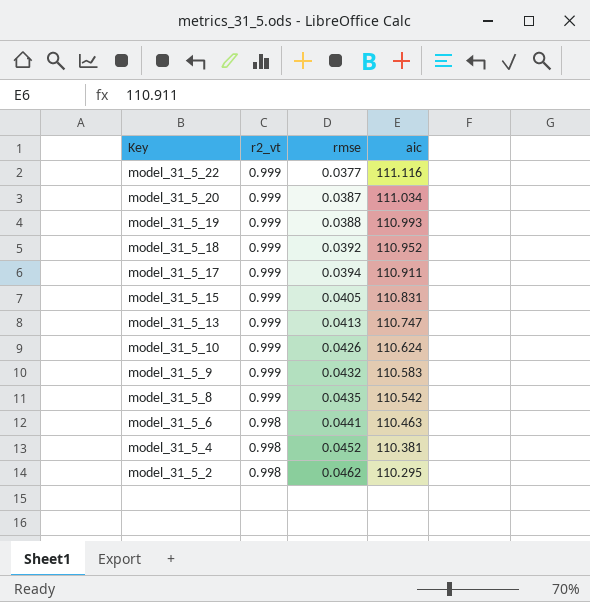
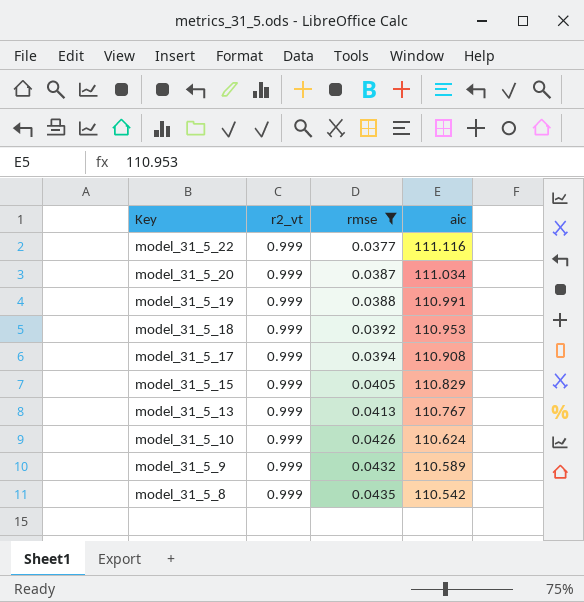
filter: none -> rmse <= 0.0435
model_31_5_19 | aic: 110.993 -> 110.991
model_31_5_18 | aic: 110.952 -> 110.953
model_31_5_17 | aic: 110.911 -> 110.908
model_31_5_15 | aic: 110.831 -> 110.829
model_31_5_13 | aic: 110.747 -> 110.767
model_31_5_9 | aic: 110.583 -> 110.589

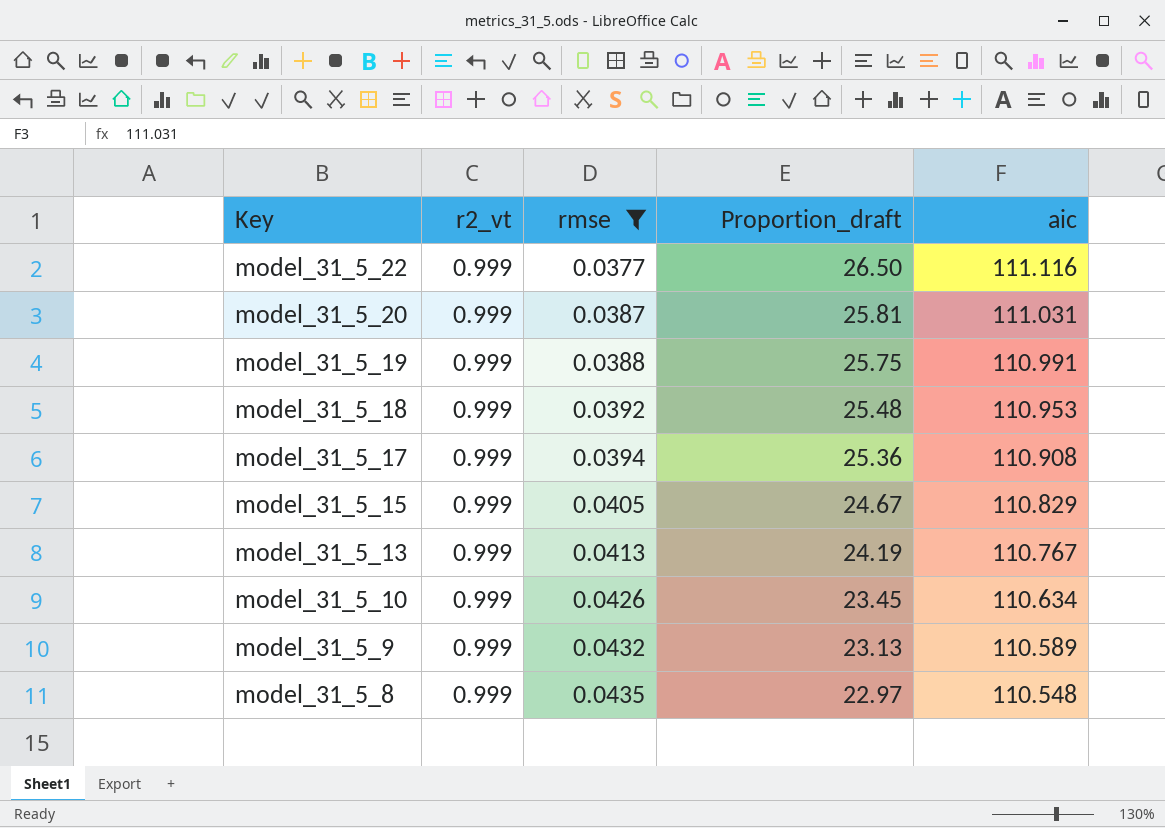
column Proportion_draft | formula: none -> [r2_vt] / [rmse]
model_31_5_20 | aic: 111.034 -> 111.031
model_31_5_10 | aic: 110.624 -> 110.634
model_31_5_8 | aic: 110.542 -> 110.548

